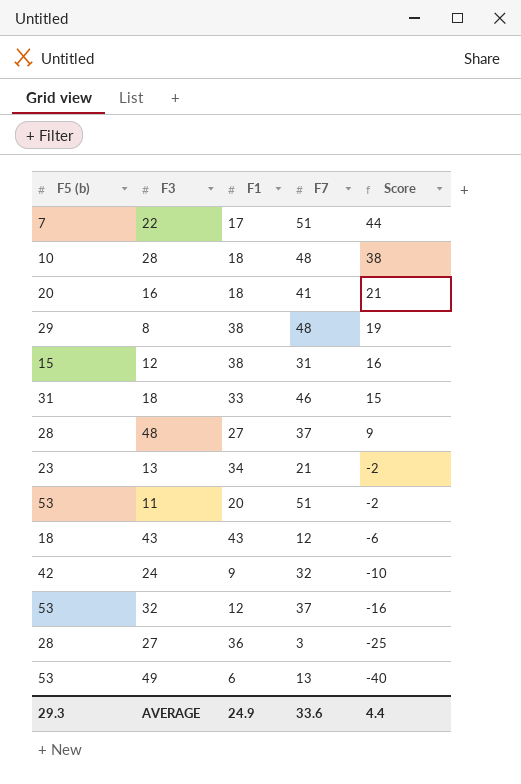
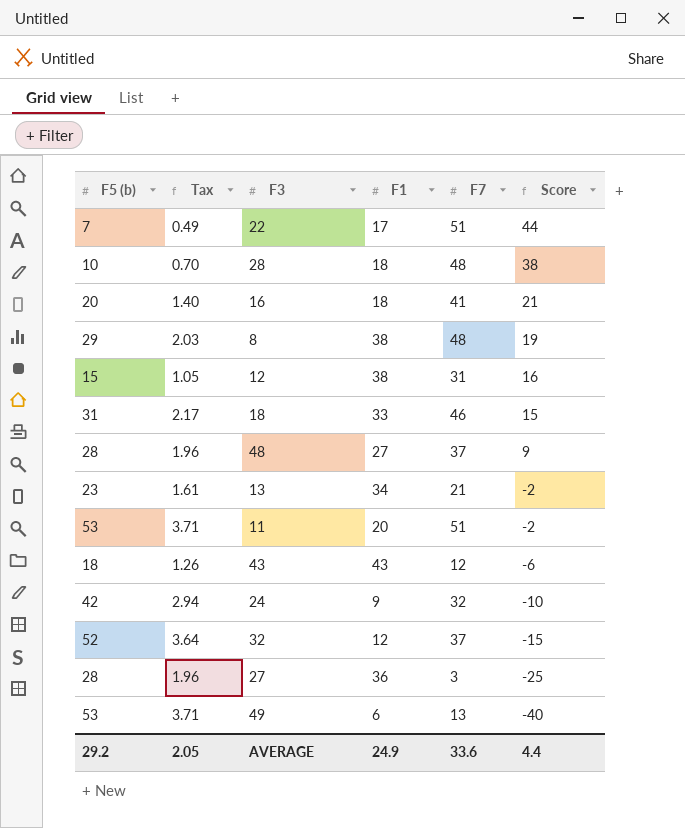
column Tax | formula: none -> [F5 (b)] * 0.07
32 | F5 (b): 53 -> 52
32 | Score: -16 -> -15
AVERAGE | F5 (b): 29.3 -> 29.2

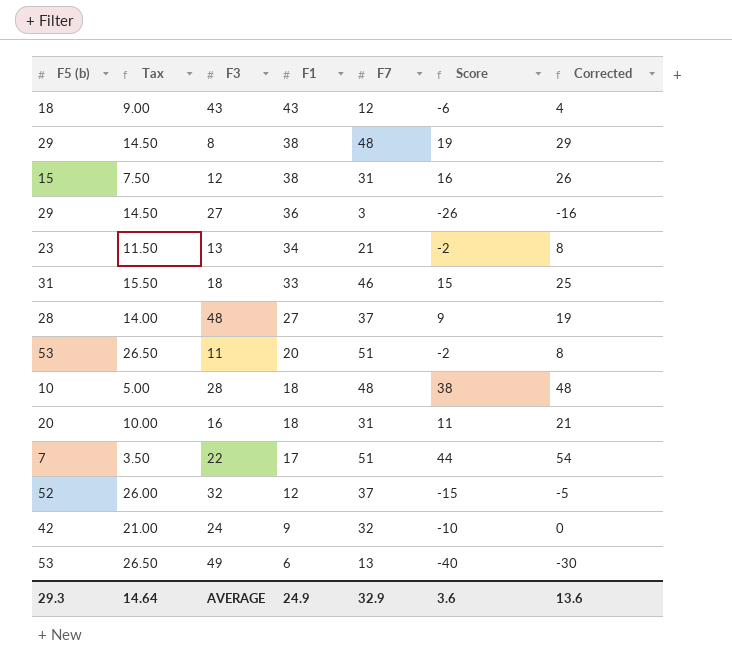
row order: Score descending -> F1 descending
column Tax | formula: [F5 (b)] * 0.07 -> [F5 (b)] * 0.5
column Corrected | formula: none -> [Score] + 10
27 | F5 (b): 28 -> 29
27 | Score: -25 -> -26
16 | F7: 41 -> 31
16 | Score: 21 -> 11
AVERAGE | F5 (b): 29.2 -> 29.3
AVERAGE | Tax: 2.05 -> 14.64
AVERAGE | F7: 33.6 -> 32.9
AVERAGE | Score: 4.4 -> 3.6

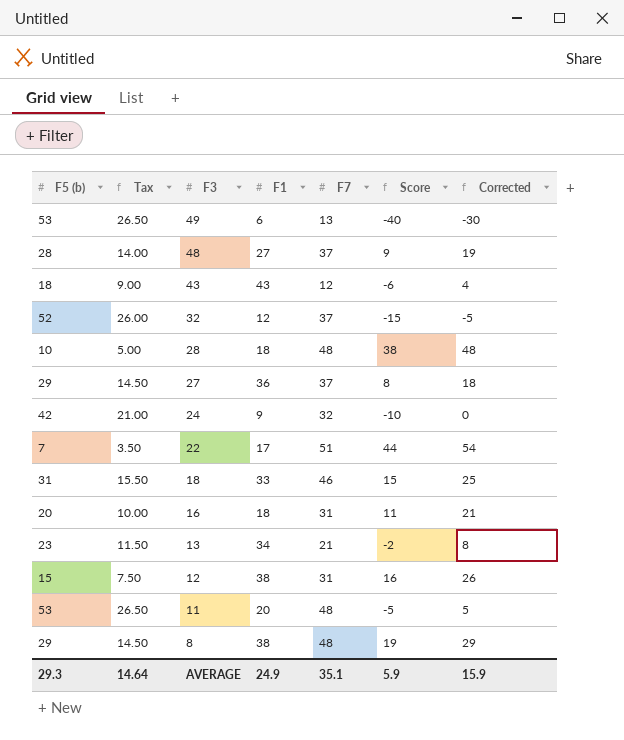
row order: F1 descending -> F3 descending
27 | F7: 3 -> 37
27 | Score: -26 -> 8
27 | Corrected: -16 -> 18
11 | F7: 51 -> 48
11 | Score: -2 -> -5
11 | Corrected: 8 -> 5
AVERAGE | F7: 32.9 -> 35.1
AVERAGE | Score: 3.6 -> 5.9
AVERAGE | Corrected: 13.6 -> 15.9

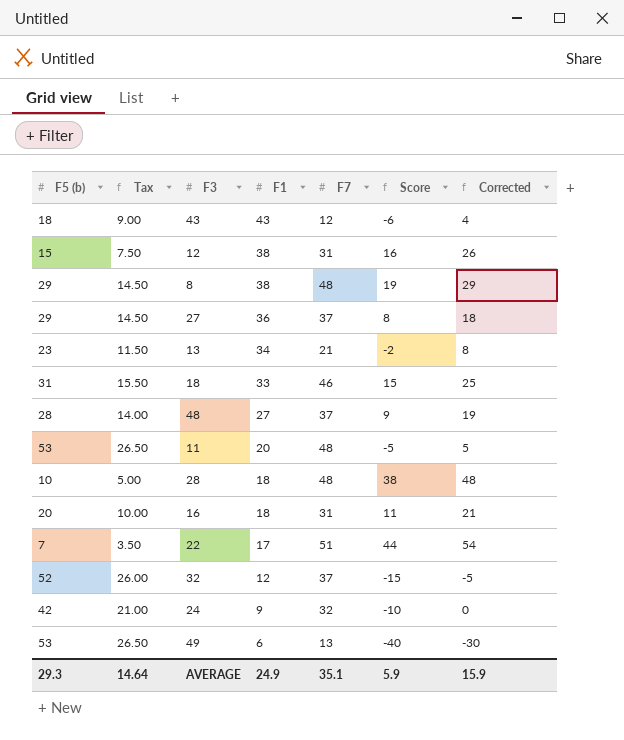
row order: F3 descending -> F1 descending

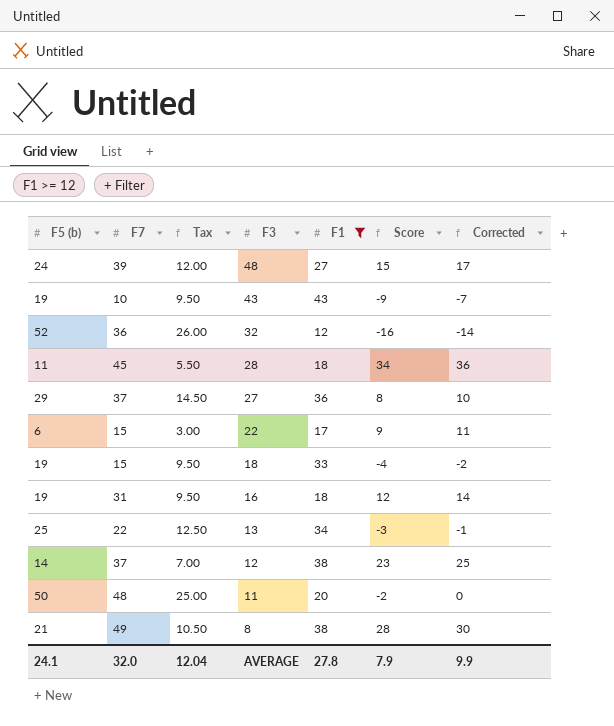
filter: none -> F1 >= 12
row order: F1 descending -> F3 descending
column F7 | position: 5 -> 2
column Corrected | formula: [Score] + 10 -> [Score] + 2
48 | F5 (b): 28 -> 24
48 | F7: 37 -> 39
48 | Tax: 14.00 -> 12.00
48 | Score: 9 -> 15
43 | F5 (b): 18 -> 19
43 | F7: 12 -> 10
43 | Tax: 9.00 -> 9.50
43 | Score: -6 -> -9
32 | F7: 37 -> 36
32 | Score: -15 -> -16
28 | F5 (b): 10 -> 11
28 | F7: 48 -> 45
28 | Tax: 5.00 -> 5.50
28 | Score: 38 -> 34
22 | F5 (b): 7 -> 6
22 | F7: 51 -> 15
22 | Tax: 3.50 -> 3.00
22 | Score: 44 -> 9
18 | F5 (b): 31 -> 19
18 | F7: 46 -> 15
18 | Tax: 15.50 -> 9.50
18 | Score: 15 -> -4
16 | F5 (b): 20 -> 19
16 | Tax: 10.00 -> 9.50
16 | Score: 11 -> 12
13 | F5 (b): 23 -> 25
13 | F7: 21 -> 22
13 | Tax: 11.50 -> 12.50
13 | Score: -2 -> -3
12 | F5 (b): 15 -> 14
12 | F7: 31 -> 37
12 | Tax: 7.50 -> 7.00
12 | Score: 16 -> 23
11 | F5 (b): 53 -> 50
11 | Tax: 26.50 -> 25.00
11 | Score: -5 -> -2
8 | F5 (b): 29 -> 21
8 | F7: 48 -> 49
8 | Tax: 14.50 -> 10.50
8 | Score: 19 -> 28
AVERAGE | F5 (b): 29.3 -> 24.1
AVERAGE | F7: 35.1 -> 32.0
AVERAGE | Tax: 14.64 -> 12.04
AVERAGE | F1: 24.9 -> 27.8
AVERAGE | Score: 5.9 -> 7.9
AVERAGE | Corrected: 15.9 -> 9.9

